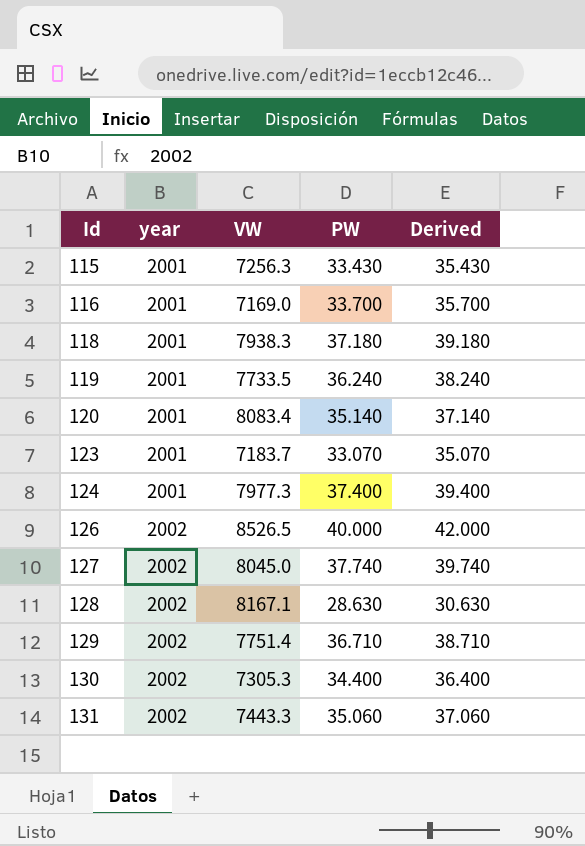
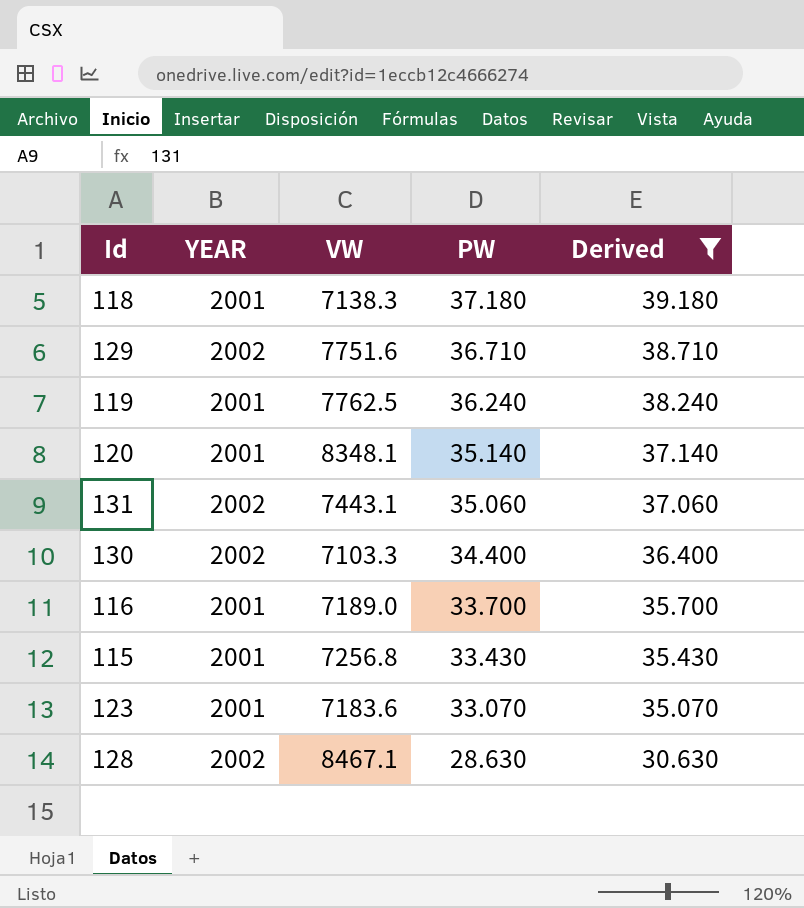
filter: none -> Derived <= 39.180
row order: Id ascending -> PW descending
column name: year -> YEAR
118 | VW: 7938.3 -> 7138.3
129 | VW: 7751.4 -> 7751.6
119 | VW: 7733.5 -> 7762.5
120 | VW: 8083.4 -> 8348.1
131 | VW: 7443.3 -> 7443.1
130 | VW: 7305.3 -> 7103.3
116 | VW: 7169.0 -> 7189.0
115 | VW: 7256.3 -> 7256.8
123 | VW: 7183.7 -> 7183.6
128 | VW: 8167.1 -> 8467.1

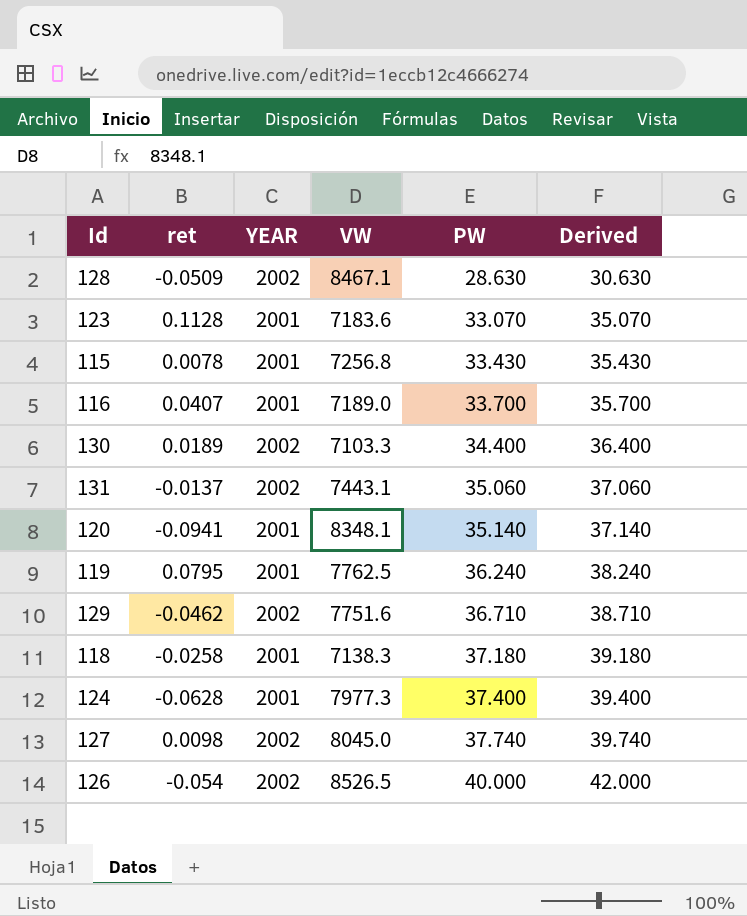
filter: Derived <= 39.180 -> none
row order: PW descending -> PW ascending
column ret | position: none -> 2

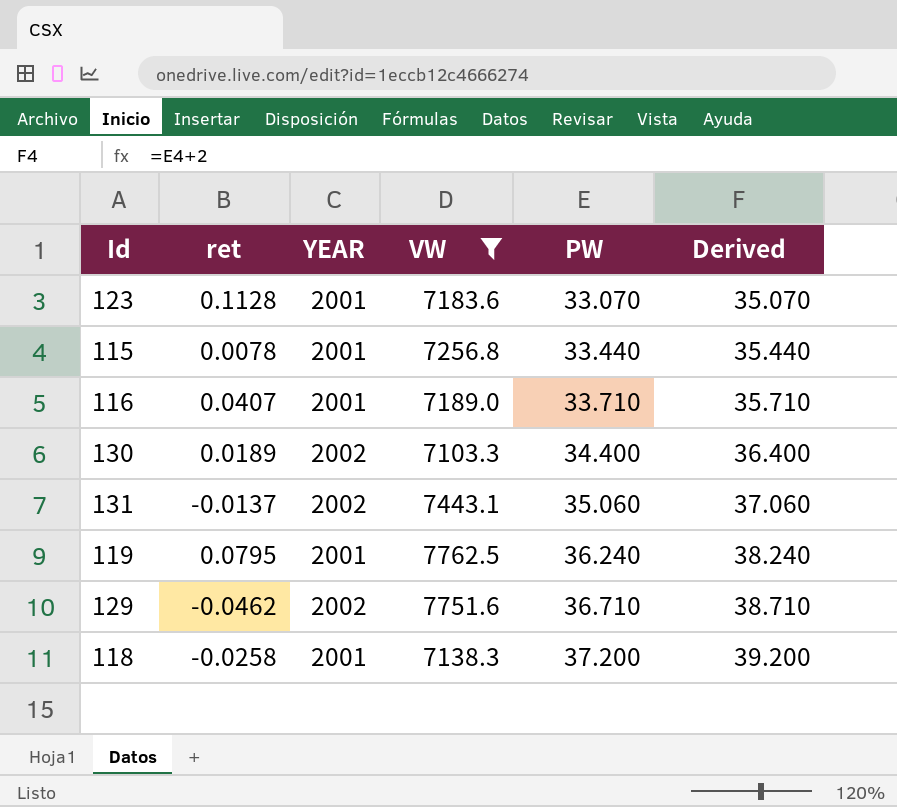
filter: none -> VW <= 7762.5
115 | PW: 33.430 -> 33.440
115 | Derived: 35.430 -> 35.440
116 | PW: 33.700 -> 33.710
116 | Derived: 35.700 -> 35.710
118 | PW: 37.180 -> 37.200
118 | Derived: 39.180 -> 39.200

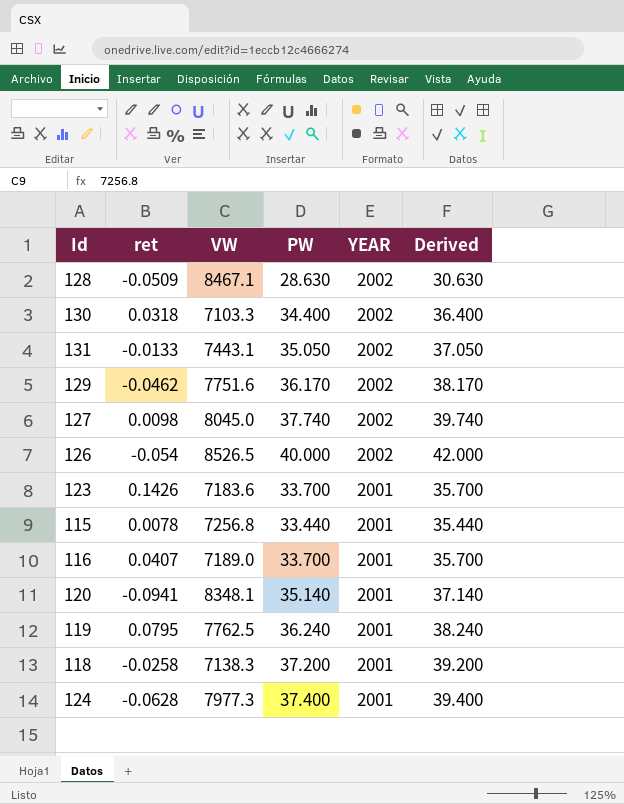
filter: VW <= 7762.5 -> none
row order: PW ascending -> YEAR descending
column YEAR | position: 3 -> 5
130 | ret: 0.0189 -> 0.0318
131 | ret: -0.0137 -> -0.0133
131 | PW: 35.060 -> 35.050
131 | Derived: 37.060 -> 37.050
129 | PW: 36.710 -> 36.170
129 | Derived: 38.710 -> 38.170
123 | ret: 0.1128 -> 0.1426
123 | PW: 33.070 -> 33.700
123 | Derived: 35.070 -> 35.700
116 | PW: 33.710 -> 33.700
116 | Derived: 35.710 -> 35.700

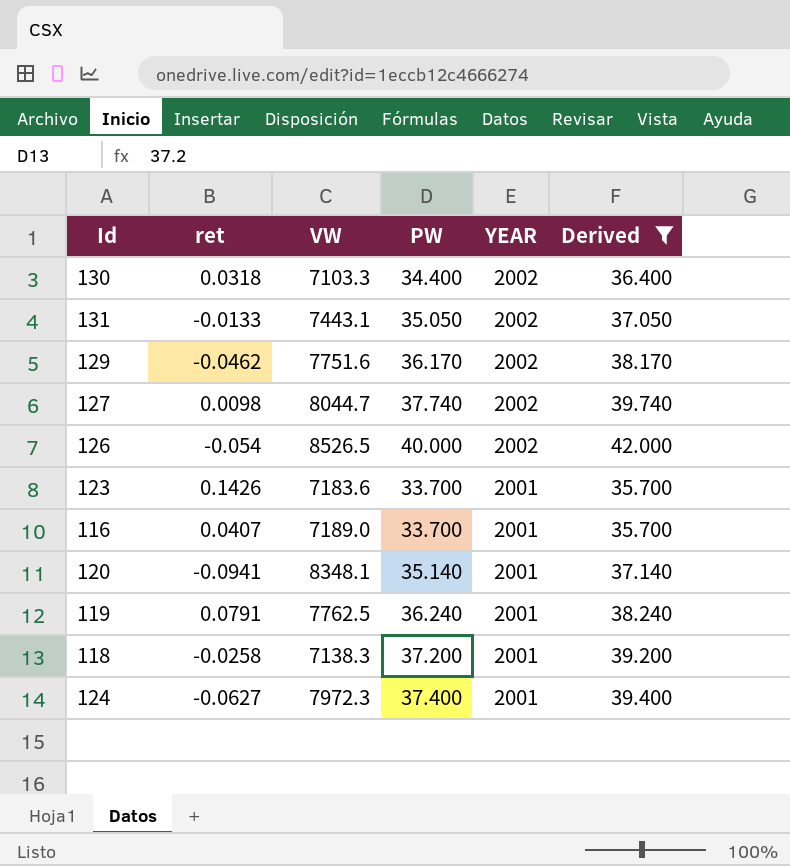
filter: none -> Derived >= 35.700
127 | VW: 8045.0 -> 8044.7
119 | ret: 0.0795 -> 0.0791
124 | ret: -0.0628 -> -0.0627
124 | VW: 7977.3 -> 7972.3

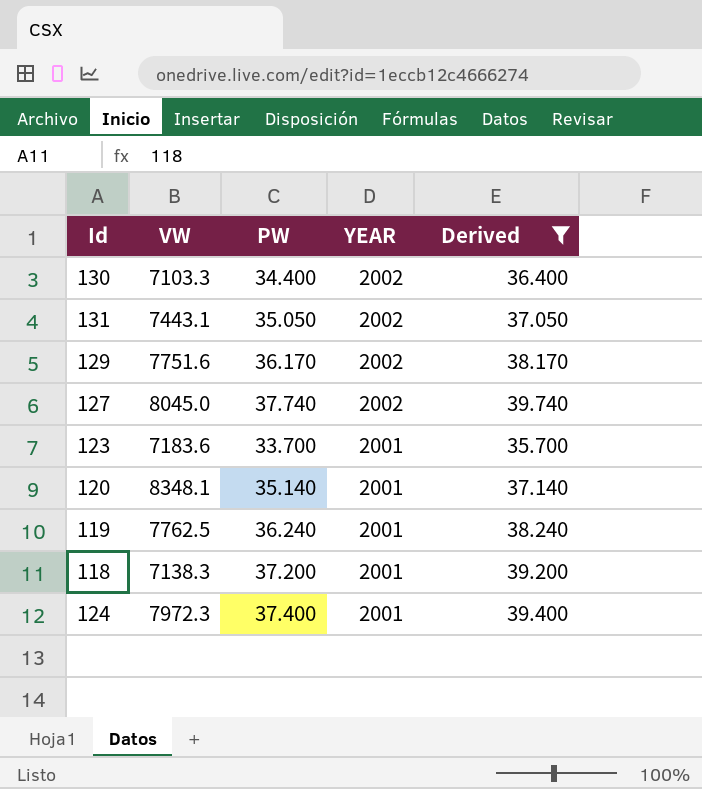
column ret | position: 2 -> none
row 126: -0.054 | 8526.5 | 40.000 | 2002 | 42.000 -> none
row 116: 0.0407 | 7189.0 | 33.700 | 2001 | 35.700 -> none
127 | VW: 8044.7 -> 8045.0

